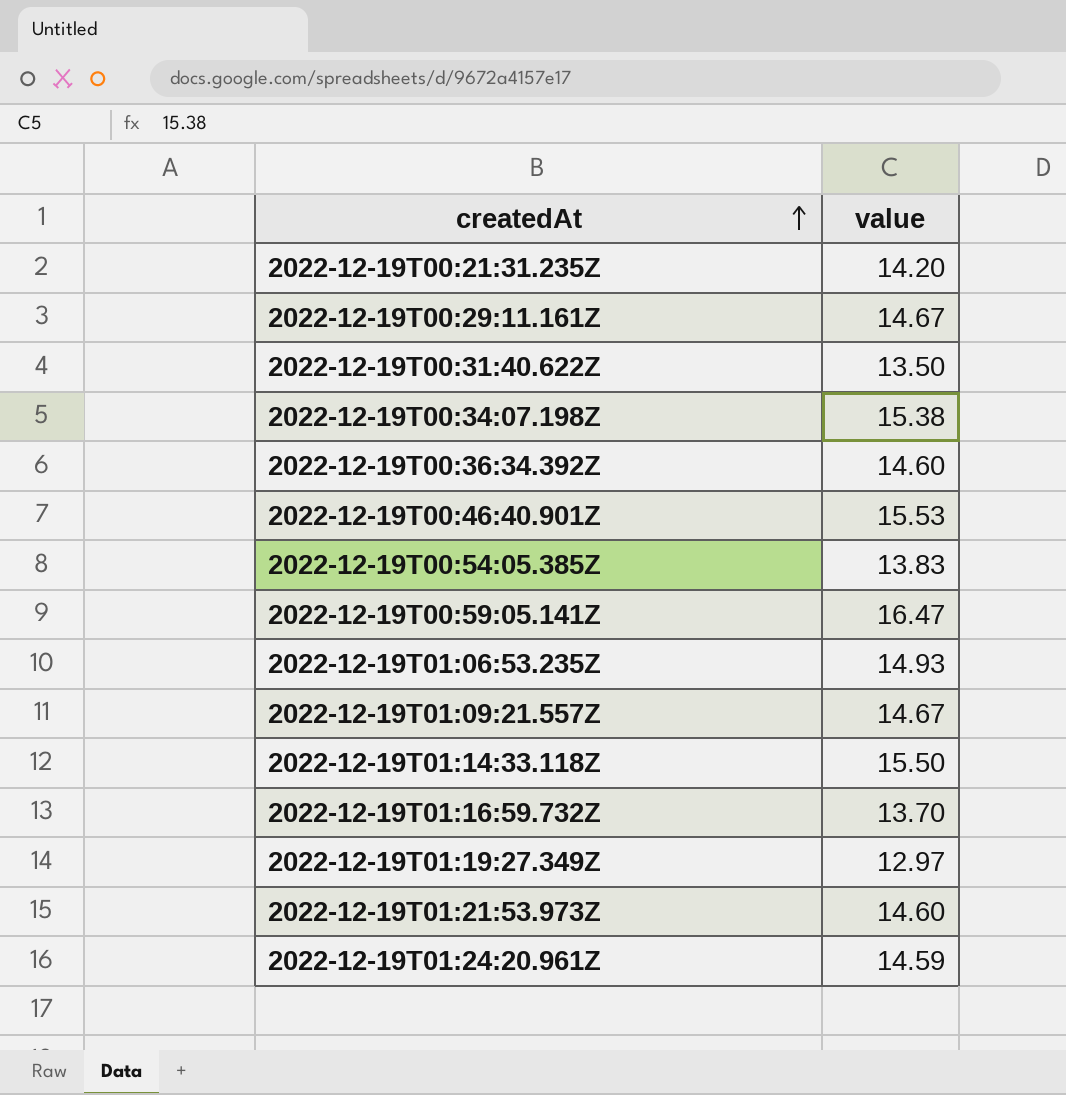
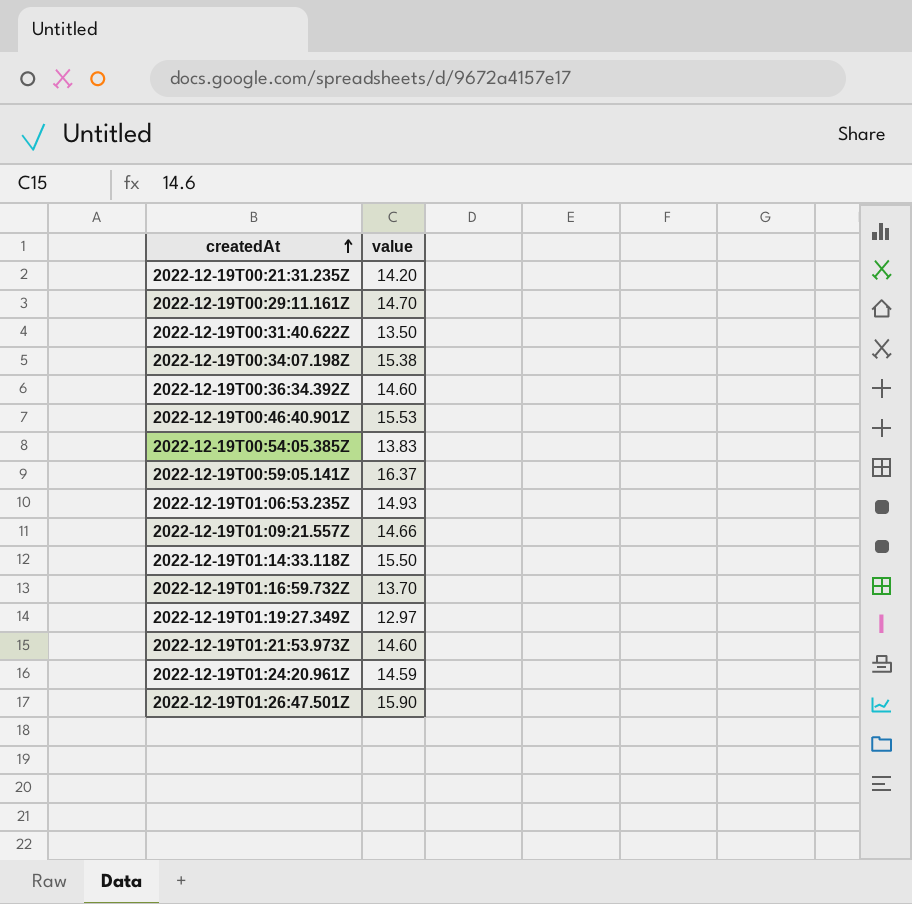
2022-12-19T00:29:11.161Z | value: 14.67 -> 14.70
2022-12-19T00:59:05.141Z | value: 16.47 -> 16.37
2022-12-19T01:09:21.557Z | value: 14.67 -> 14.66
row 2022-12-19T01:26:47.501Z: none -> 15.90

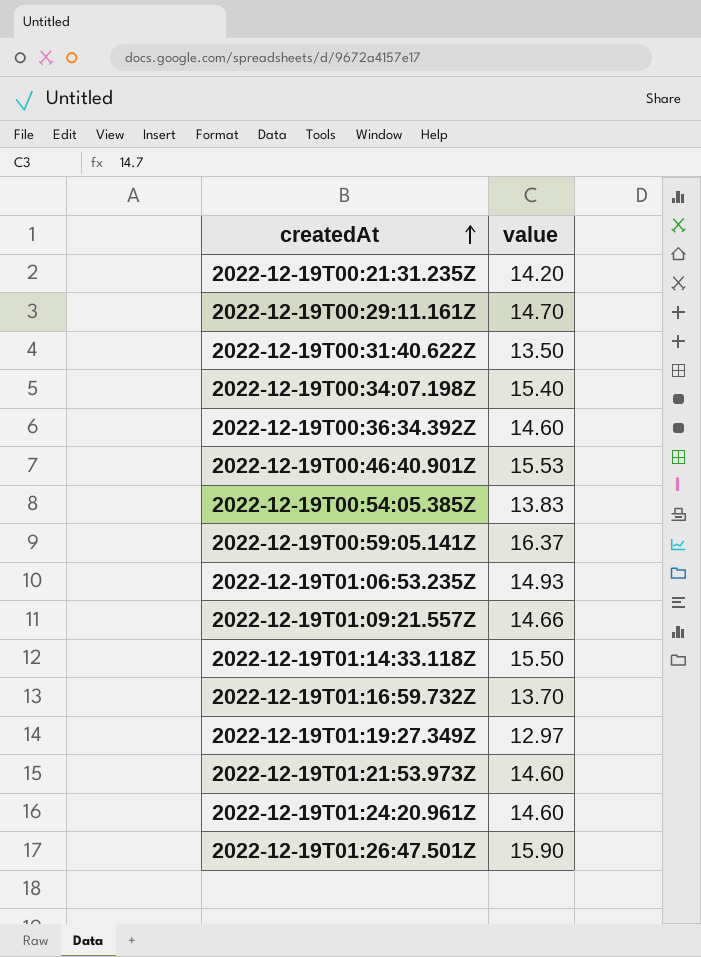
2022-12-19T00:34:07.198Z | value: 15.38 -> 15.40
2022-12-19T01:24:20.961Z | value: 14.59 -> 14.60

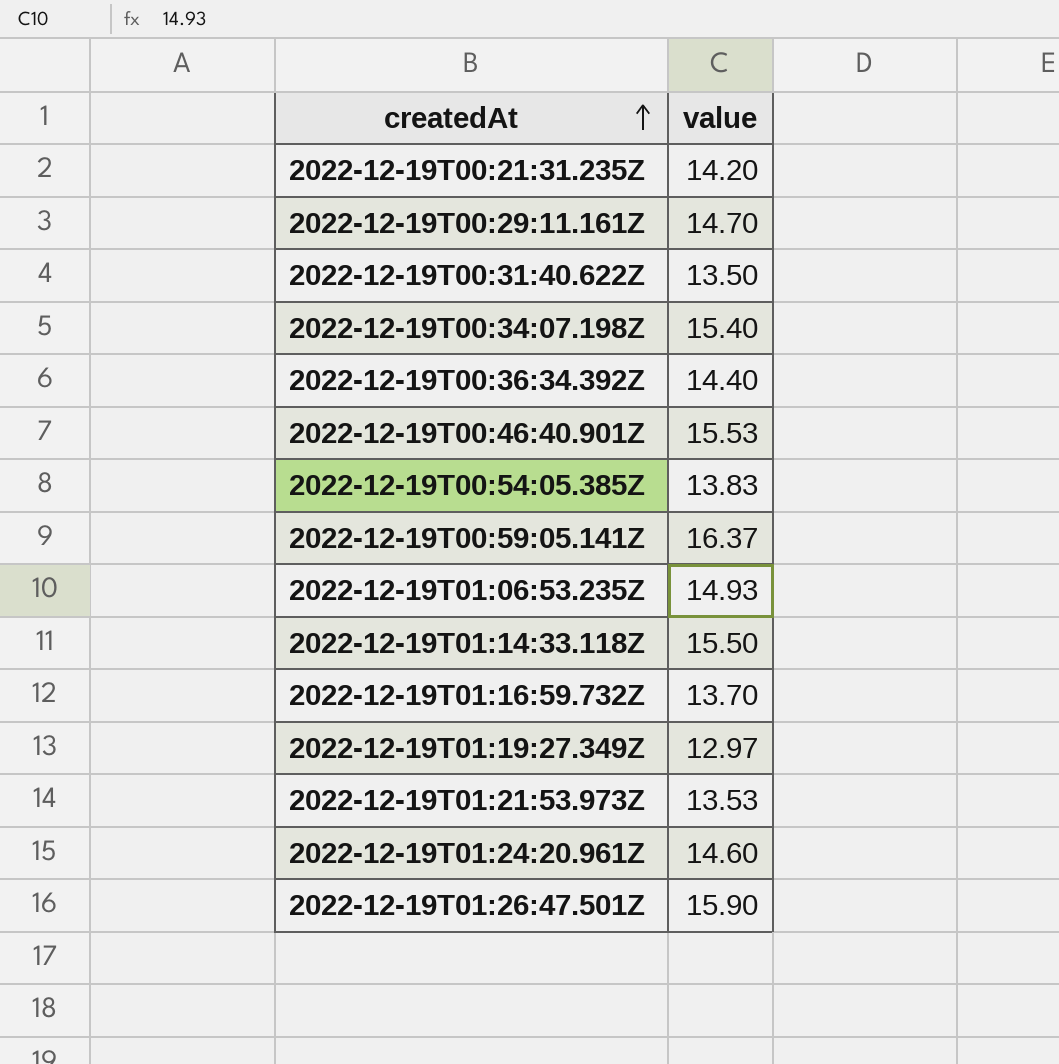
row 2022-12-19T01:09:21.557Z: 14.66 -> none
2022-12-19T00:36:34.392Z | value: 14.60 -> 14.40
2022-12-19T01:21:53.973Z | value: 14.60 -> 13.53

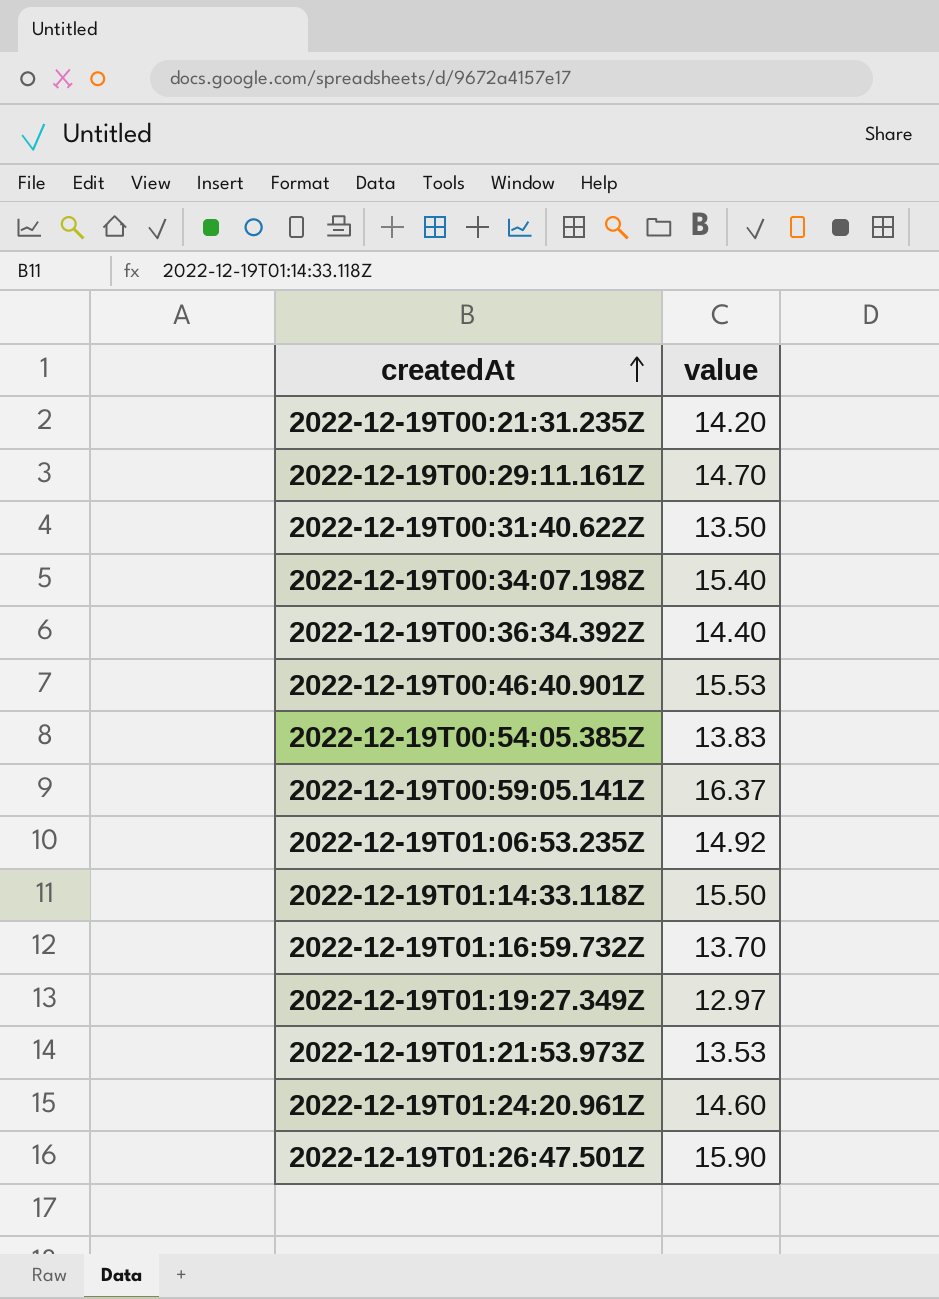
2022-12-19T01:06:53.235Z | value: 14.93 -> 14.92

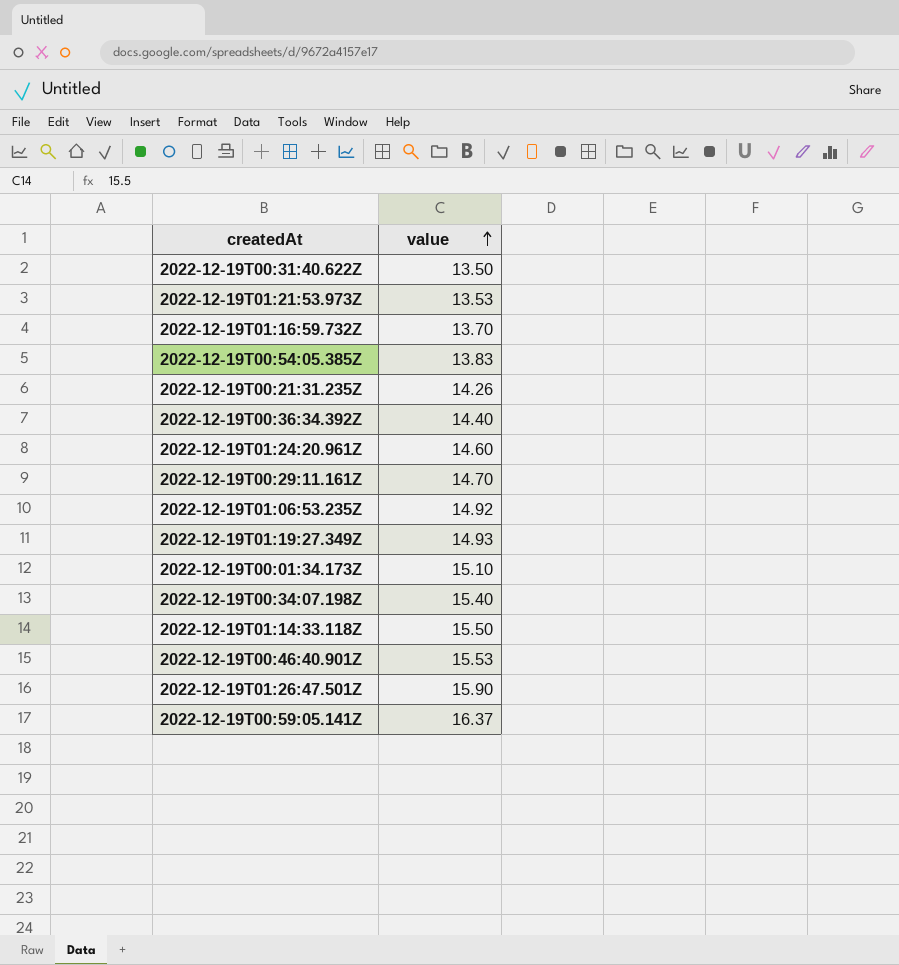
row order: createdAt ascending -> value ascending
2022-12-19T00:21:31.235Z | value: 14.20 -> 14.26
2022-12-19T01:19:27.349Z | value: 12.97 -> 14.93
row 2022-12-19T00:01:34.173Z: none -> 15.10

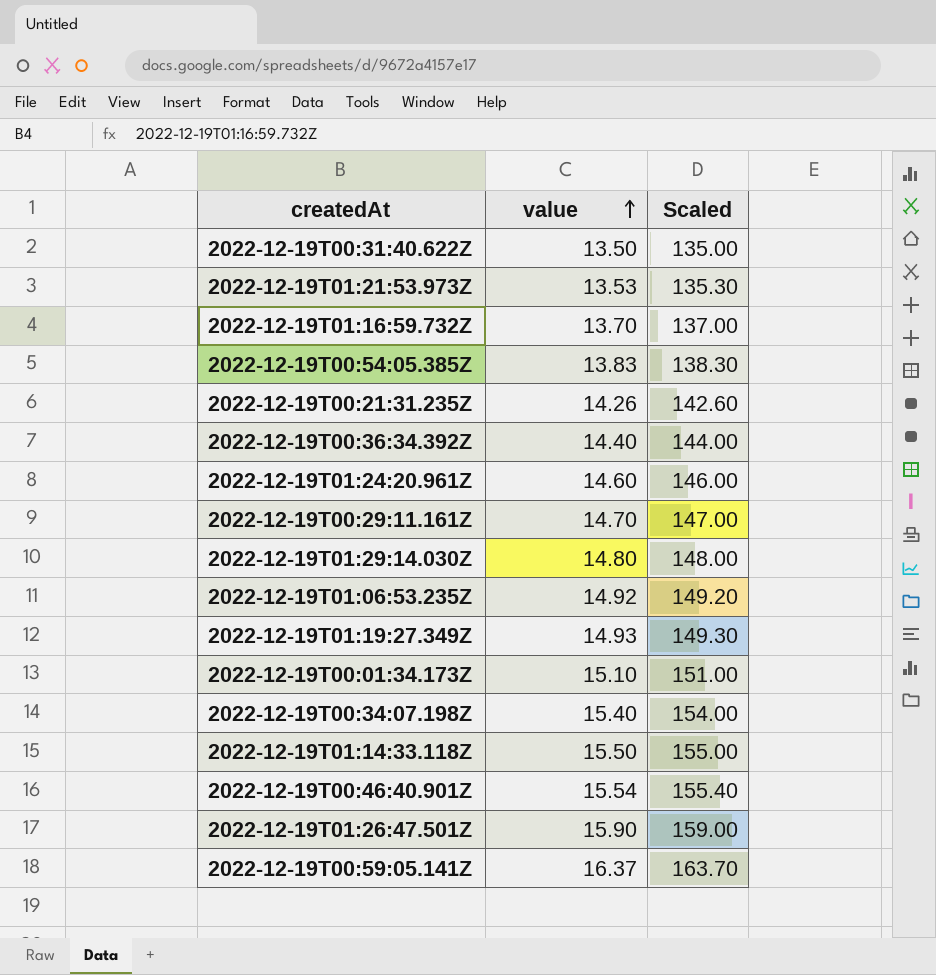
column Scaled | formula: none -> [value] * 10
row 2022-12-19T01:29:14.030Z: none -> 14.80 | 148.00
2022-12-19T00:46:40.901Z | value: 15.53 -> 15.54

